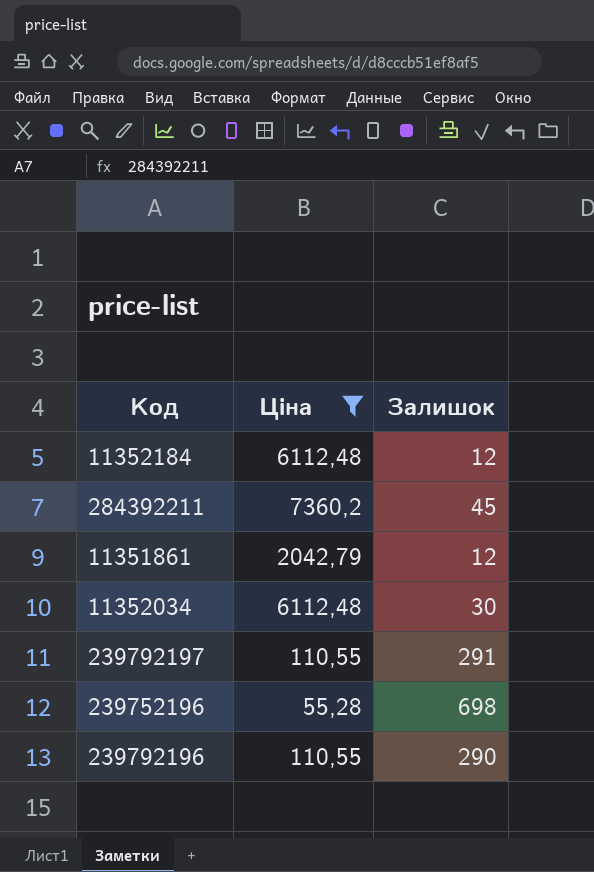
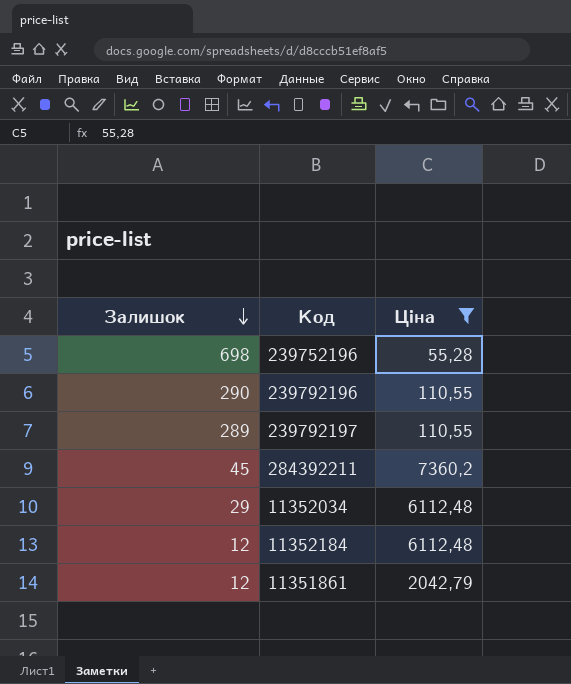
row order: none -> Залишок descending
column Залишок | position: 3 -> 1
239792197 | Залишок: 291 -> 289
11352034 | Залишок: 30 -> 29

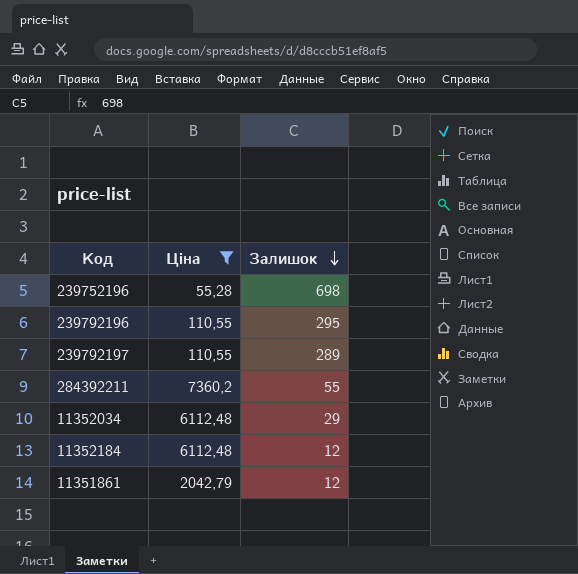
column Залишок | position: 1 -> 3
239792196 | Залишок: 290 -> 295
284392211 | Залишок: 45 -> 55

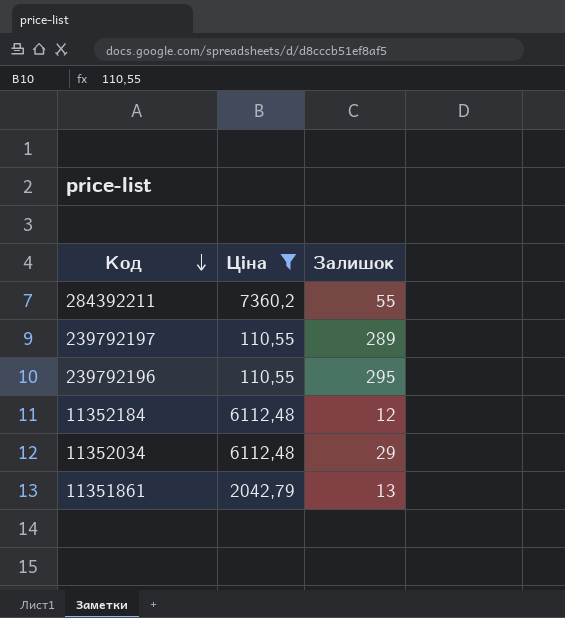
row order: Залишок descending -> Код descending
row 239752196: 55,28 | 698 -> none
11351861 | Залишок: 12 -> 13

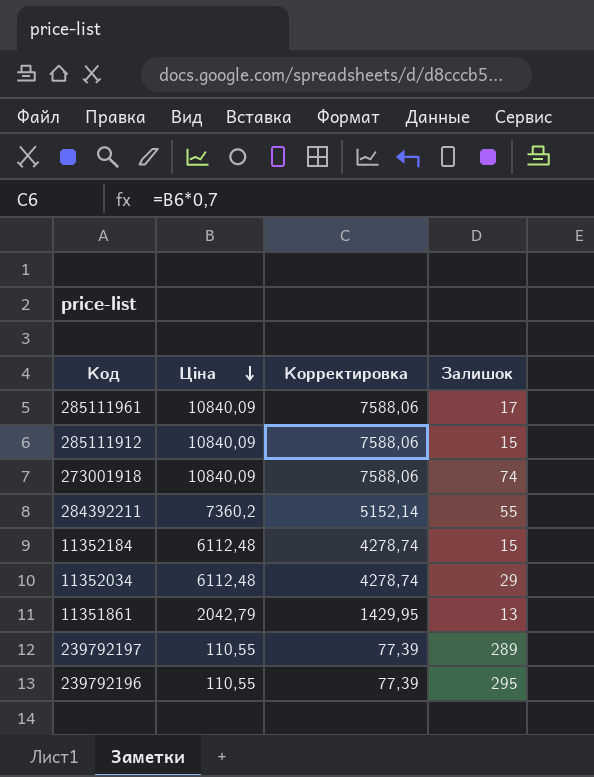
filter: Ціна != 10840,09 -> none
row order: Код descending -> Ціна descending
column Корректировка | formula: none -> [Ціна] * 0,7
11352184 | Залишок: 12 -> 15

